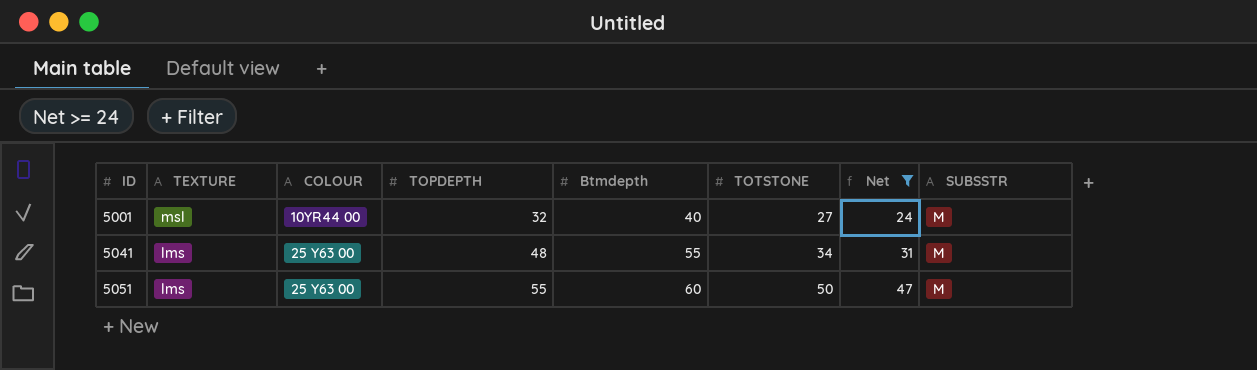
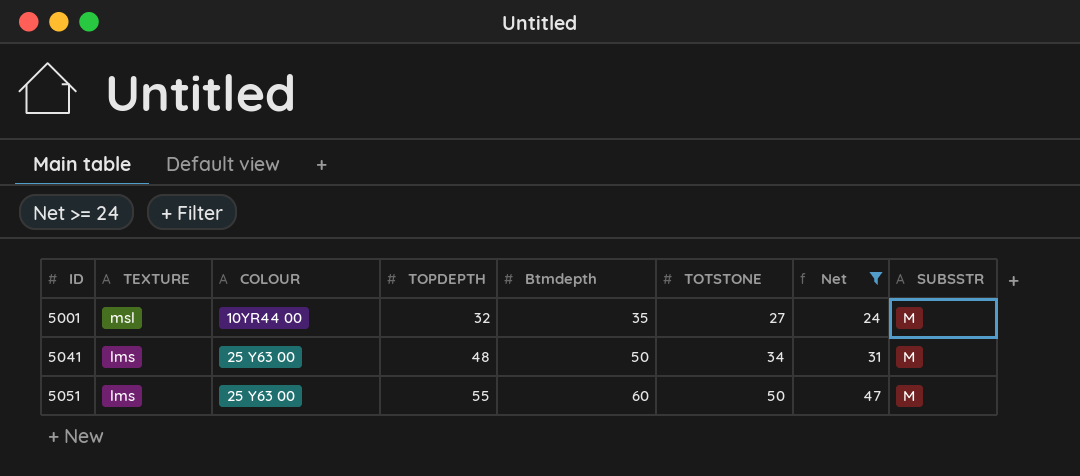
5001 | Btmdepth: 40 -> 35
5041 | Btmdepth: 55 -> 50

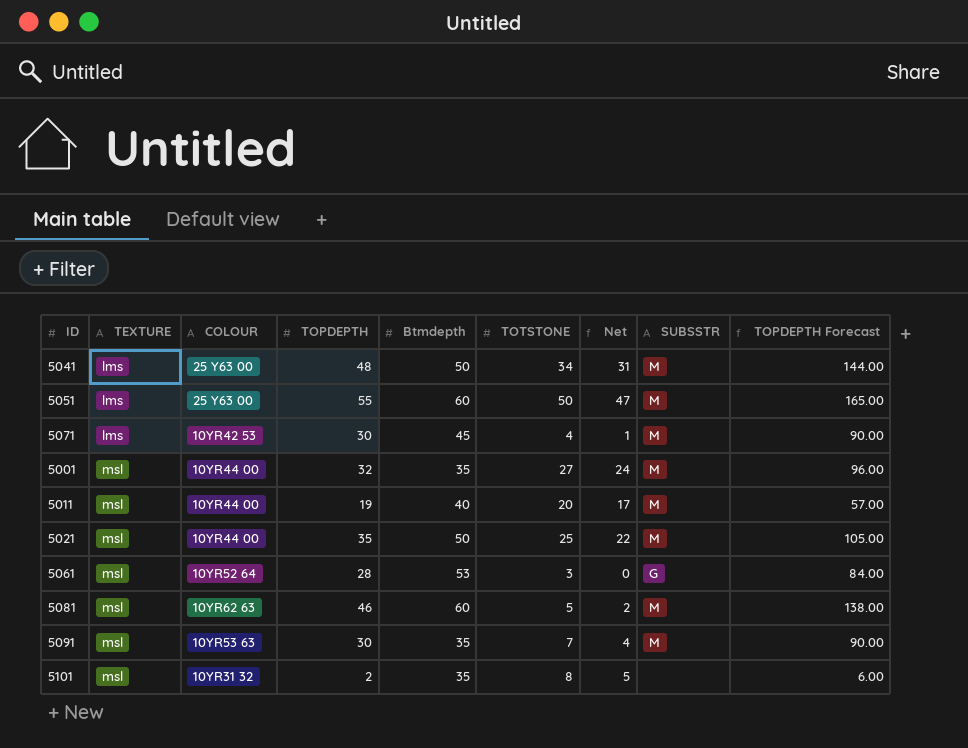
filter: Net >= 24 -> none
row order: ID ascending -> TEXTURE ascending
column TOPDEPTH Forecast | formula: none -> [TOPDEPTH] * 3

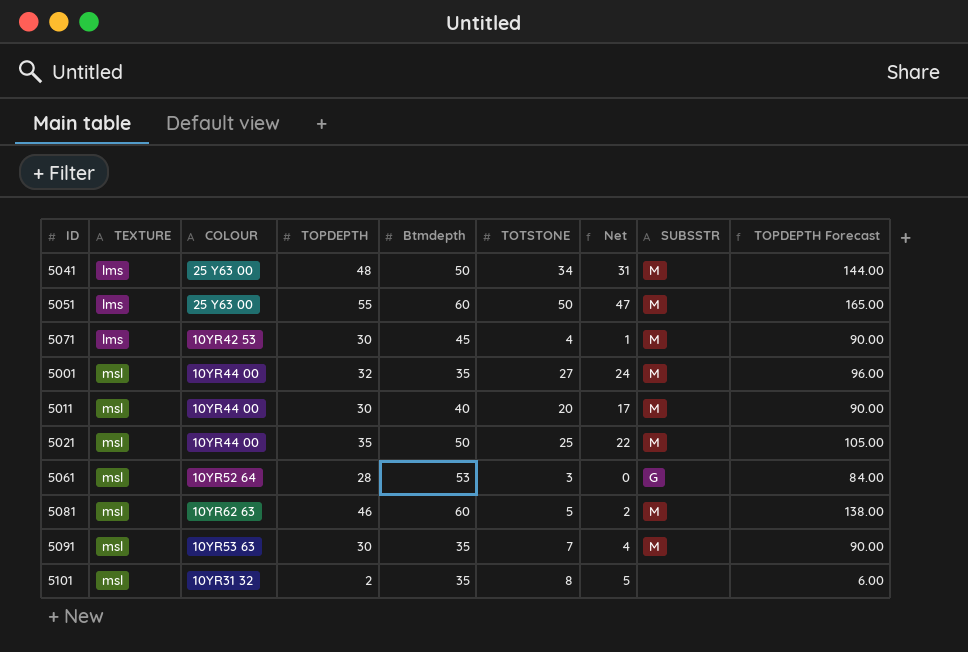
5011 | TOPDEPTH: 19 -> 30
5011 | TOPDEPTH Forecast: 57.00 -> 90.00

